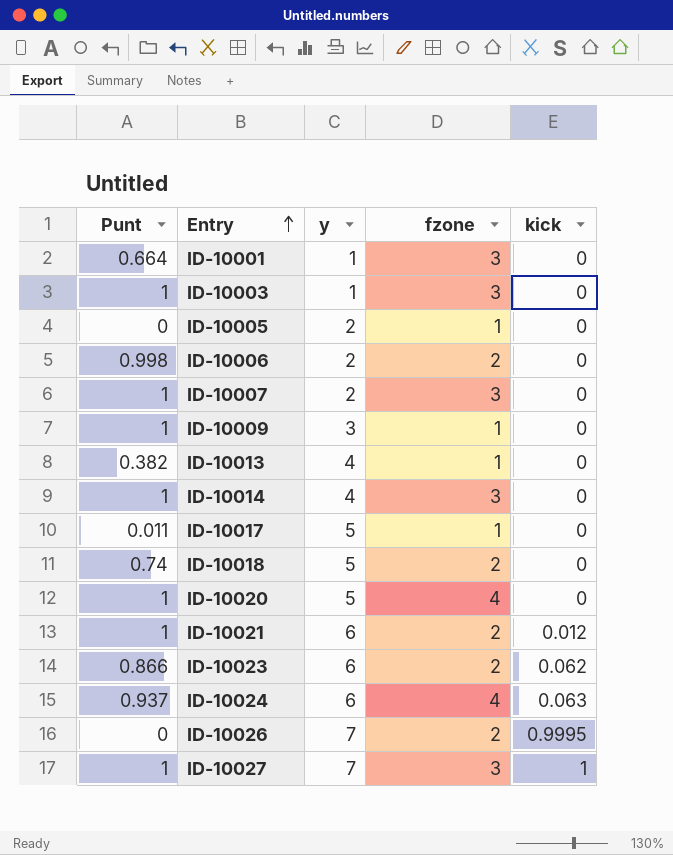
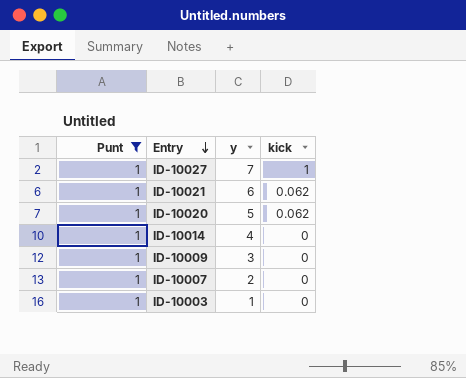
filter: none -> Punt = 1
row order: Entry ascending -> Entry descending
column fzone | position: 4 -> none
ID-10021 | kick: 0.012 -> 0.062
ID-10020 | kick: 0 -> 0.062

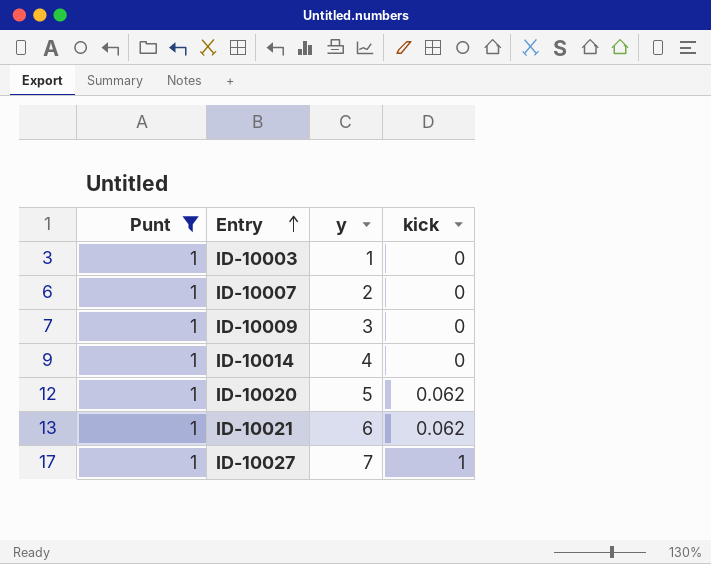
row order: Entry descending -> Entry ascending

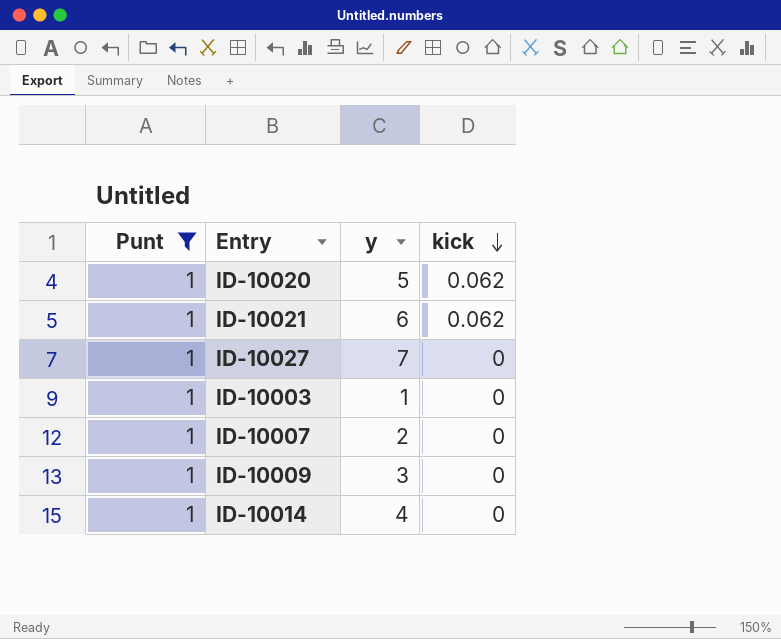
row order: Entry ascending -> kick descending
ID-10027 | kick: 1 -> 0

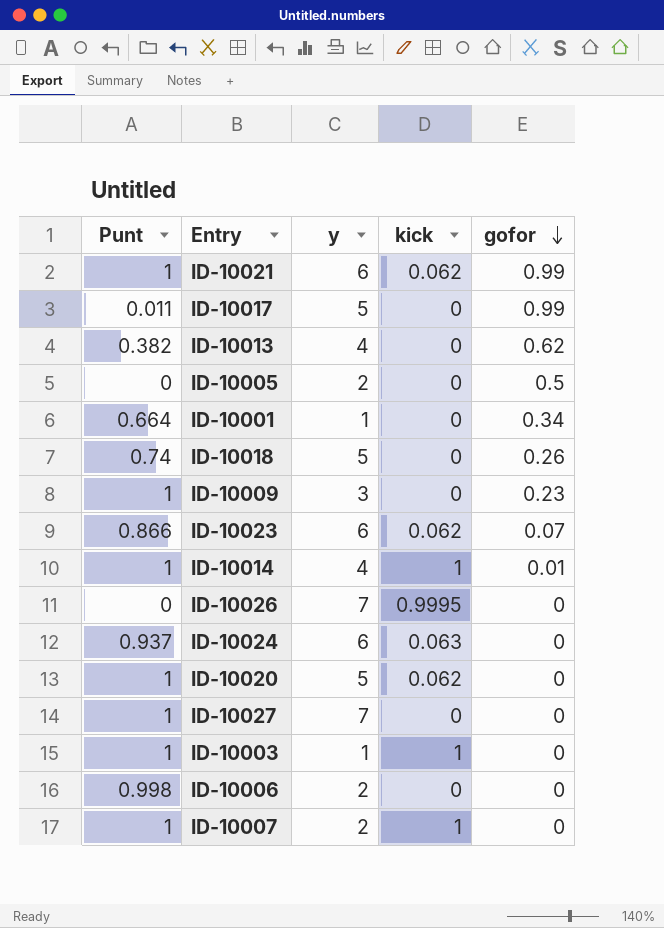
filter: Punt = 1 -> none
row order: kick descending -> gofor descending
column gofor | position: none -> 5
ID-10014 | kick: 0 -> 1
ID-10003 | kick: 0 -> 1
ID-10007 | kick: 0 -> 1

